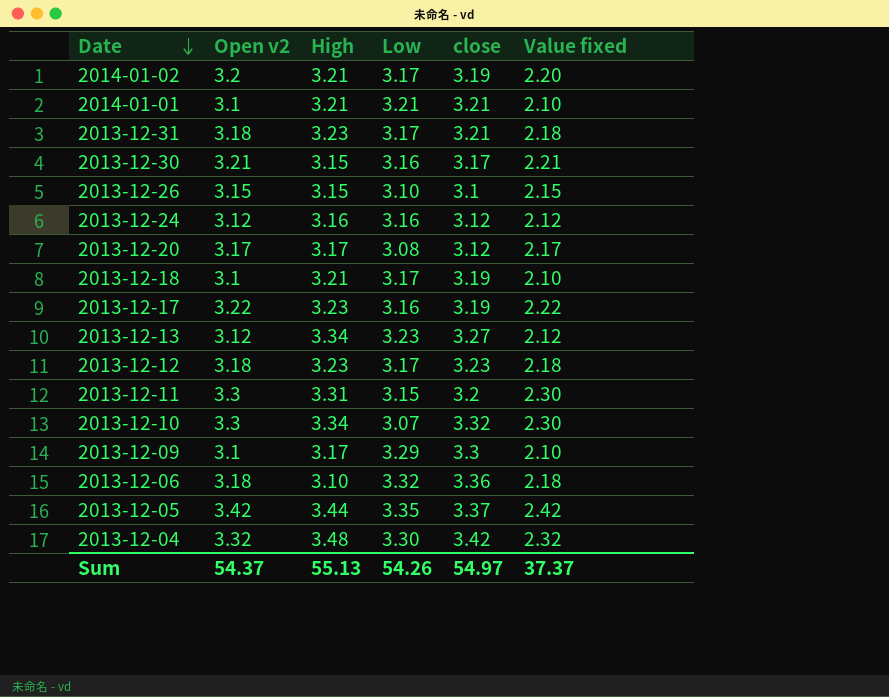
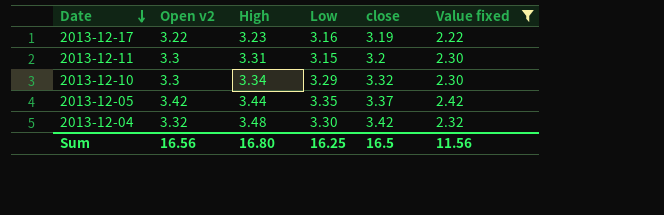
filter: none -> Value fixed >= 2.22
2013-12-10 | Low: 3.07 -> 3.29
Sum | Open v2: 54.37 -> 16.56
Sum | High: 55.13 -> 16.80
Sum | Low: 54.26 -> 16.25
Sum | close: 54.97 -> 16.5
Sum | Value fixed: 37.37 -> 11.56

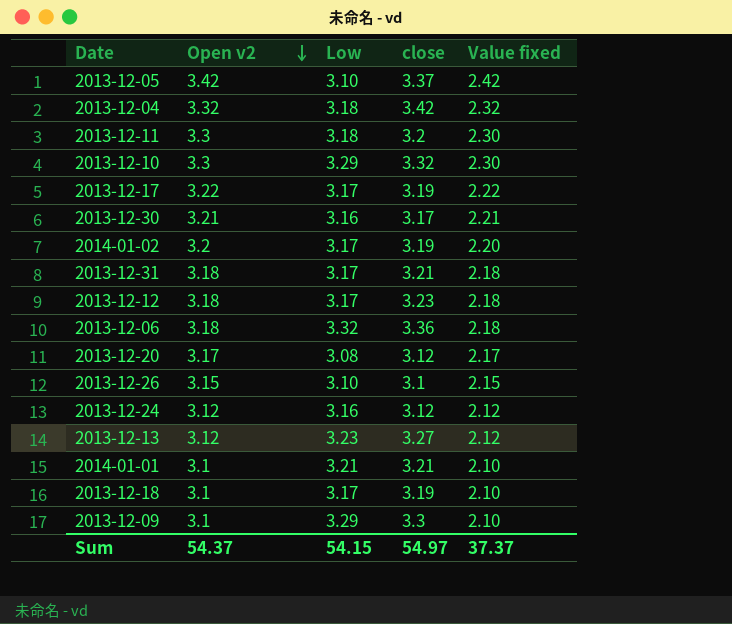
filter: Value fixed >= 2.22 -> none
row order: Date descending -> Open v2 descending
column High | position: 3 -> none
2013-12-05 | Low: 3.35 -> 3.10
2013-12-04 | Low: 3.30 -> 3.18
2013-12-11 | Low: 3.15 -> 3.18
2013-12-17 | Low: 3.16 -> 3.17
Sum | Open v2: 16.56 -> 54.37
Sum | Low: 16.25 -> 54.15
Sum | close: 16.5 -> 54.97
Sum | Value fixed: 11.56 -> 37.37

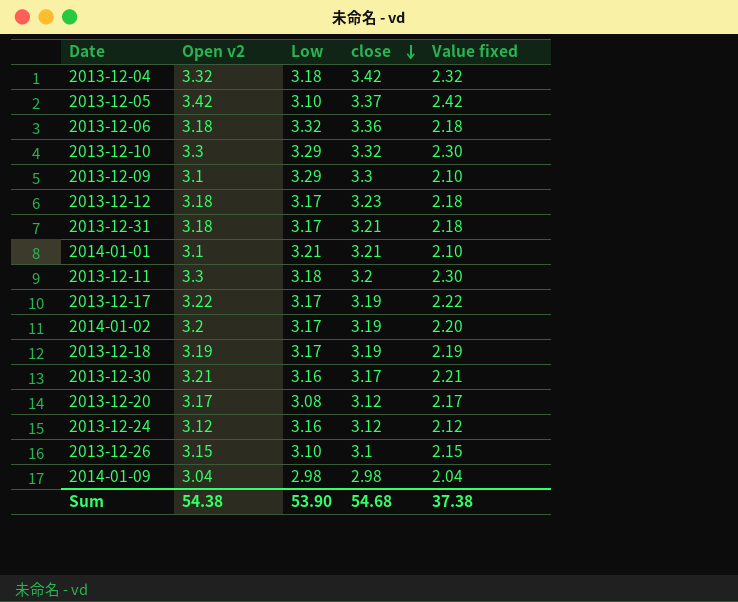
row order: Open v2 descending -> close descending
row 2013-12-13: 3.12 | 3.23 | 3.27 | 2.12 -> none
2013-12-18 | Open v2: 3.1 -> 3.19
2013-12-18 | Value fixed: 2.10 -> 2.19
row 2014-01-09: none -> 3.04 | 2.98 | 2.98 | 2.04
Sum | Open v2: 54.37 -> 54.38
Sum | Low: 54.15 -> 53.90
Sum | close: 54.97 -> 54.68
Sum | Value fixed: 37.37 -> 37.38

